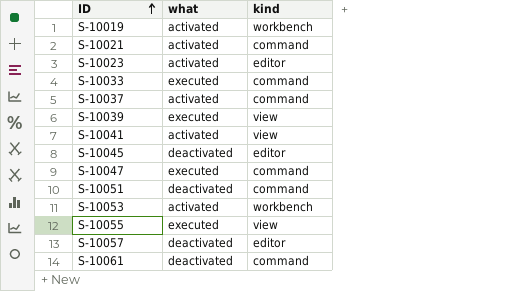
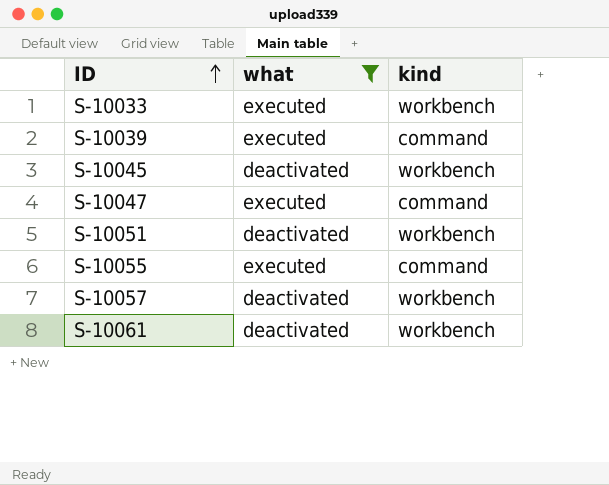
filter: none -> what != activated
S-10033 | kind: command -> workbench
S-10039 | kind: view -> command
S-10045 | kind: editor -> workbench
S-10051 | kind: command -> workbench
S-10055 | kind: view -> command
S-10057 | kind: editor -> workbench
S-10061 | kind: command -> workbench

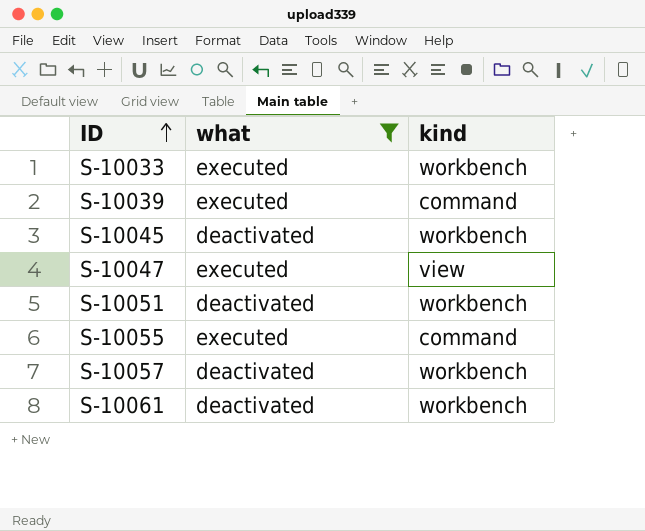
S-10047 | kind: command -> view

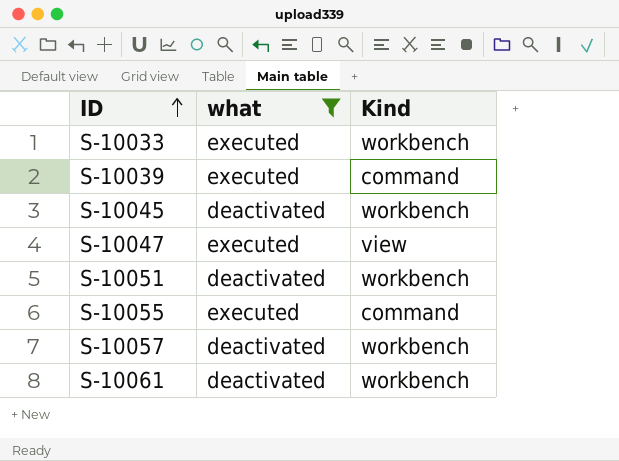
column name: kind -> Kind

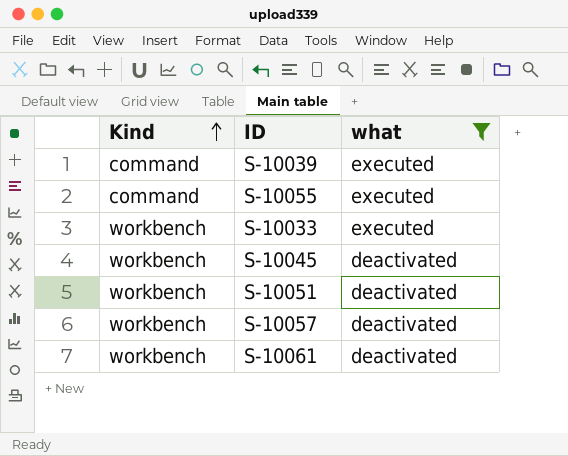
row order: ID ascending -> Kind ascending
column Kind | position: 3 -> 1
row S-10047: executed | view -> none

